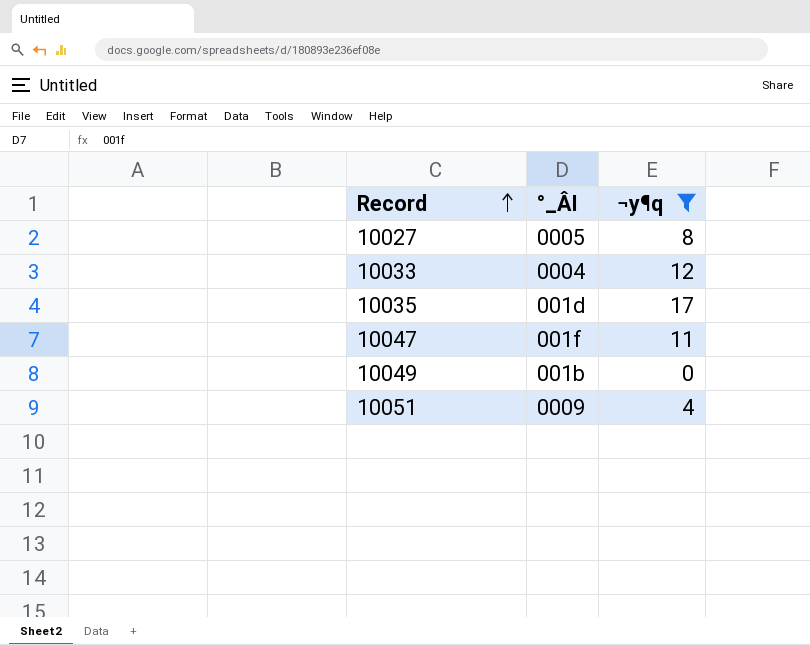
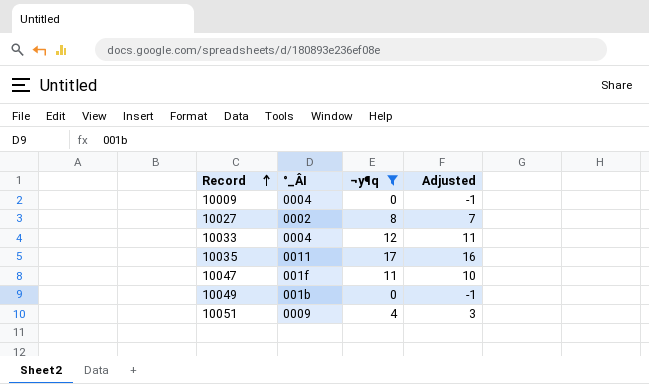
column Adjusted | formula: none -> [¬y¶q] - 1
row 10009: none -> 0004 | 0 | -1
10027 | °_ÂI: 0005 -> 0002
10035 | °_ÂI: 001d -> 0011

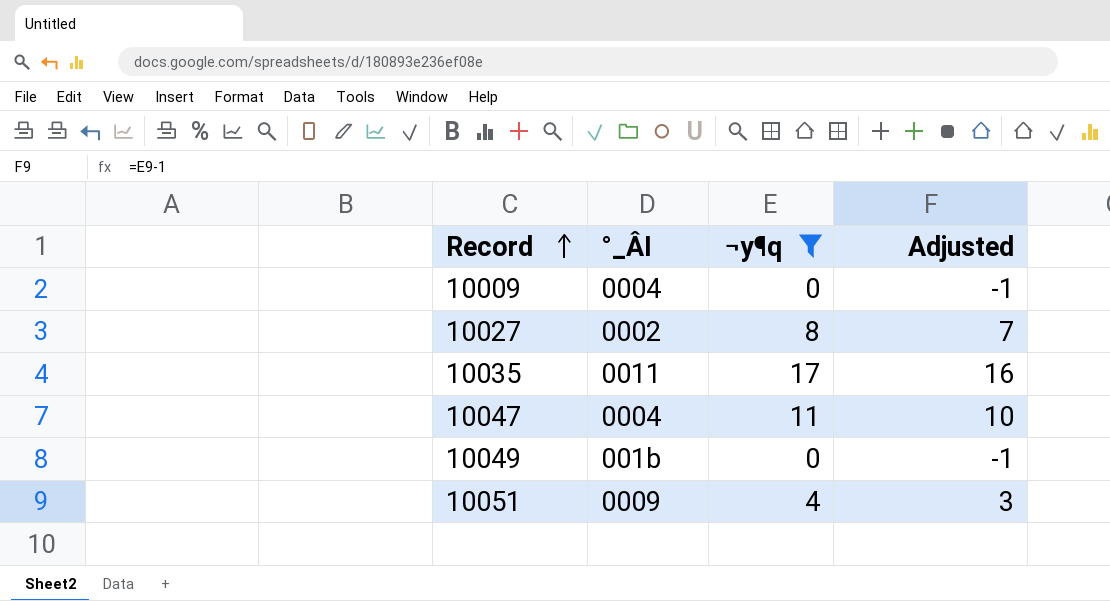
row 10033: 0004 | 12 | 11 -> none
10047 | °_ÂI: 001f -> 0004

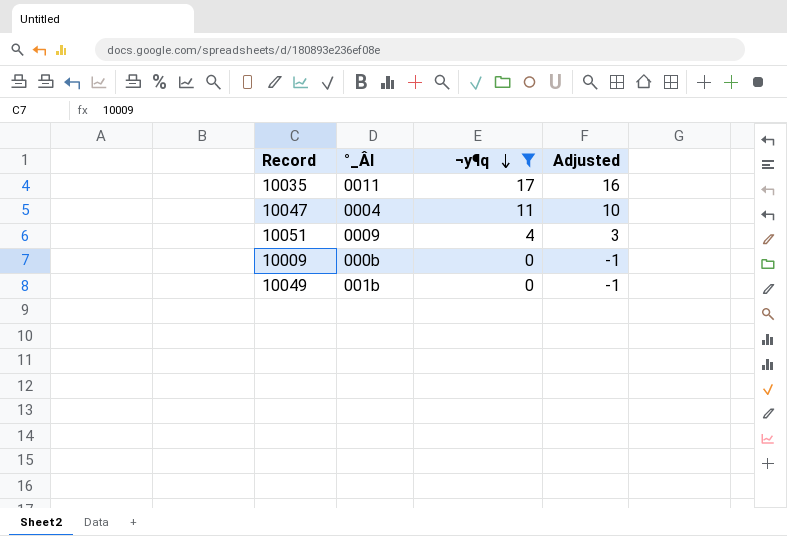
row order: Record ascending -> ¬y¶q descending
row 10027: 0002 | 8 | 7 -> none
10009 | °_ÂI: 0004 -> 000b

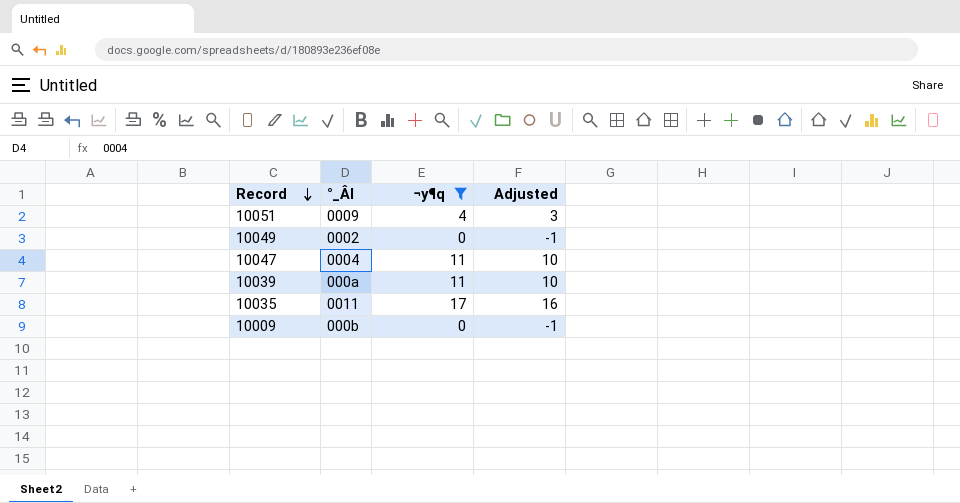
row order: ¬y¶q descending -> Record descending
10049 | °_ÂI: 001b -> 0002
row 10039: none -> 000a | 11 | 10

